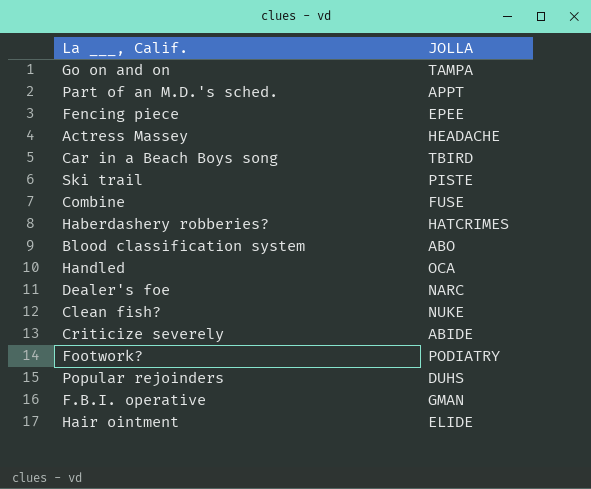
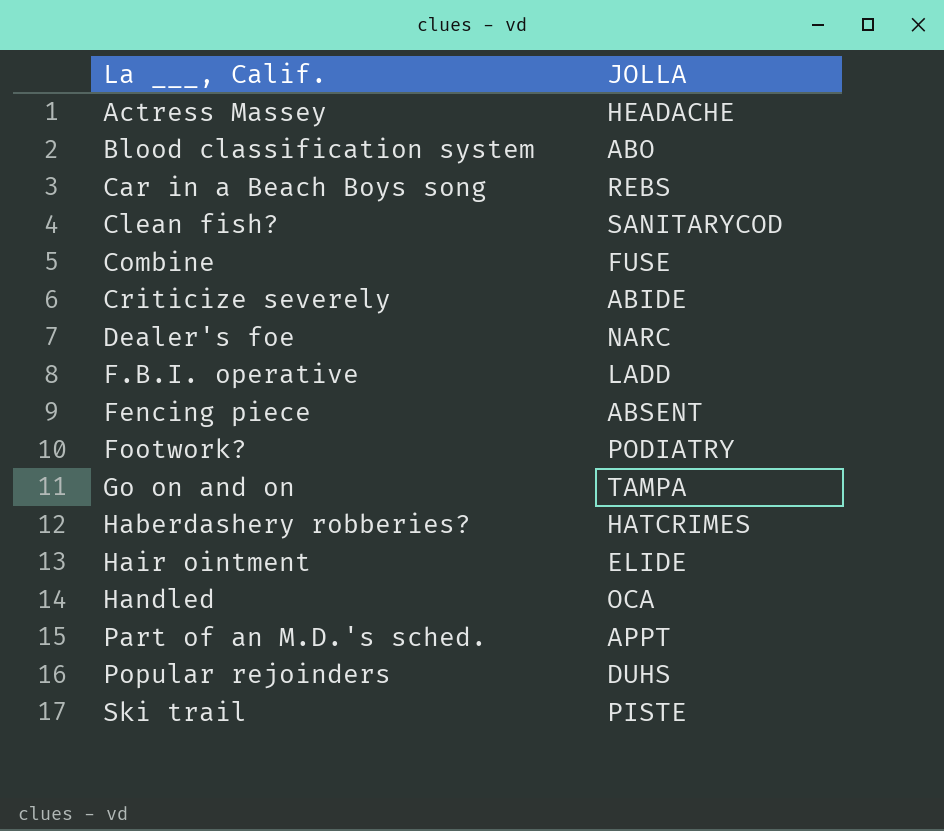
row order: none -> La ___, Calif. ascending
Car in a Beach Boys song | JOLLA: TBIRD -> REBS
Clean fish? | JOLLA: NUKE -> SANITARYCOD
F.B.I. operative | JOLLA: GMAN -> LADD
Fencing piece | JOLLA: EPEE -> ABSENT

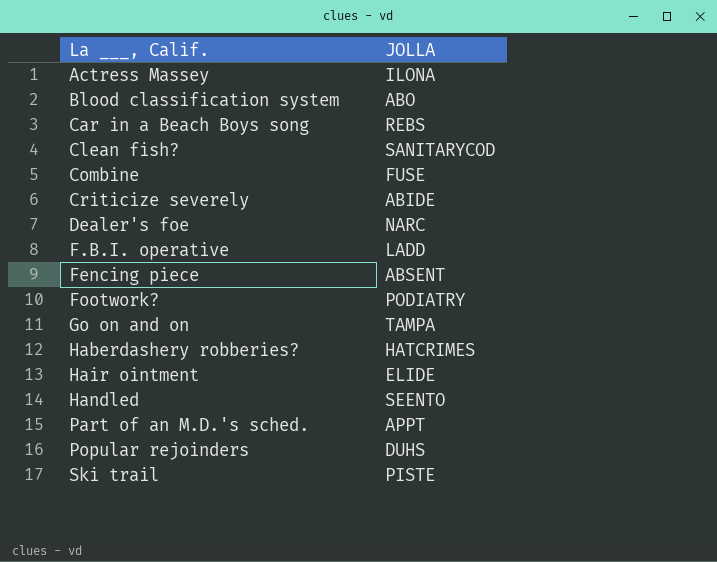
Actress Massey | JOLLA: HEADACHE -> ILONA
Handled | JOLLA: OCA -> SEENTO

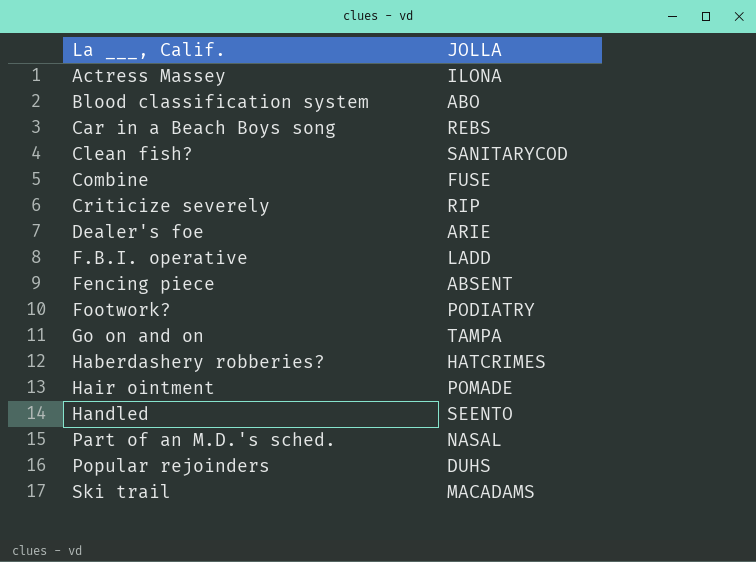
Criticize severely | JOLLA: ABIDE -> RIP
Dealer's foe | JOLLA: NARC -> ARIE
Hair ointment | JOLLA: ELIDE -> POMADE
Part of an M.D.'s sched. | JOLLA: APPT -> NASAL
Ski trail | JOLLA: PISTE -> MACADAMS

